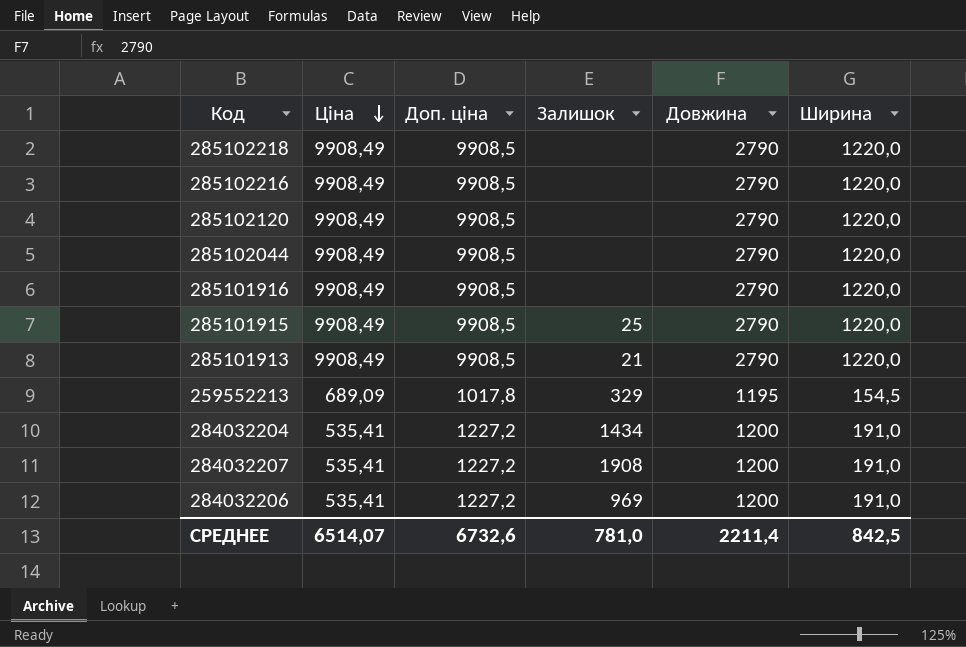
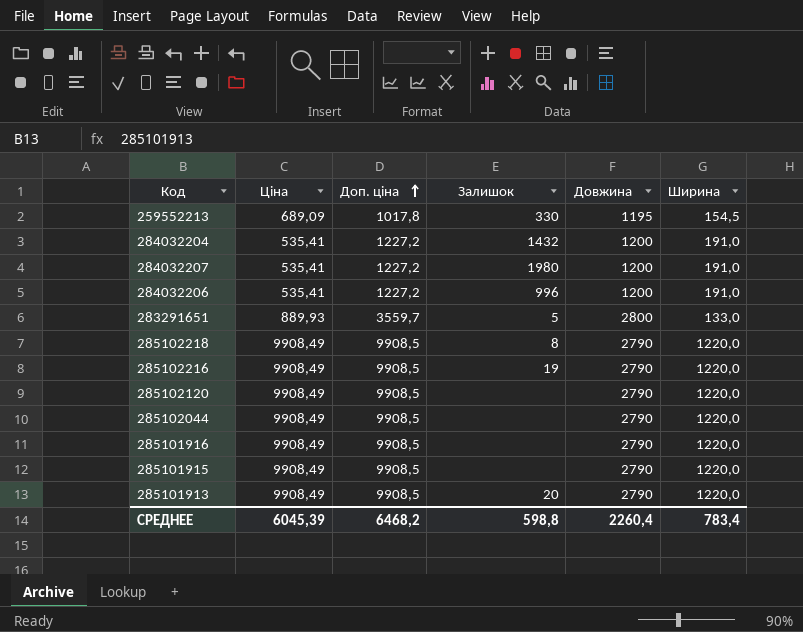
row order: Ціна descending -> Доп. ціна ascending
259552213 | Залишок: 329 -> 330
284032204 | Залишок: 1434 -> 1432
284032207 | Залишок: 1908 -> 1980
284032206 | Залишок: 969 -> 996
row 283291651: none -> 889,93 | 3559,7 | 5 | 2800 | 133,0
285102218 | Залишок: none -> 8
285102216 | Залишок: none -> 19
285101915 | Залишок: 25 -> none
285101913 | Залишок: 21 -> 20
СРЕДНЕЕ | Ціна: 6514,07 -> 6045,39
СРЕДНЕЕ | Доп. ціна: 6732,6 -> 6468,2
СРЕДНЕЕ | Залишок: 781,0 -> 598,8
СРЕДНЕЕ | Довжина: 2211,4 -> 2260,4
СРЕДНЕЕ | Ширина: 842,5 -> 783,4

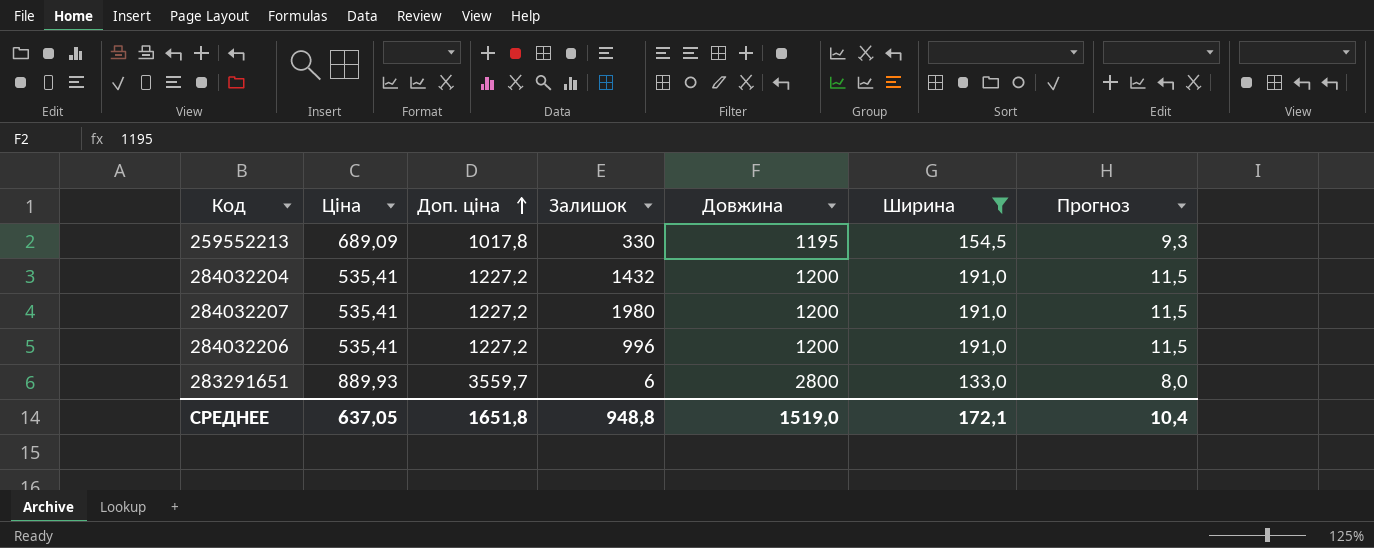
filter: none -> Ширина != 1220,0
column Прогноз | formula: none -> [Ширина] * 0,06
283291651 | Залишок: 5 -> 6
СРЕДНЕЕ | Ціна: 6045,39 -> 637,05
СРЕДНЕЕ | Доп. ціна: 6468,2 -> 1651,8
СРЕДНЕЕ | Залишок: 598,8 -> 948,8
СРЕДНЕЕ | Довжина: 2260,4 -> 1519,0
СРЕДНЕЕ | Ширина: 783,4 -> 172,1

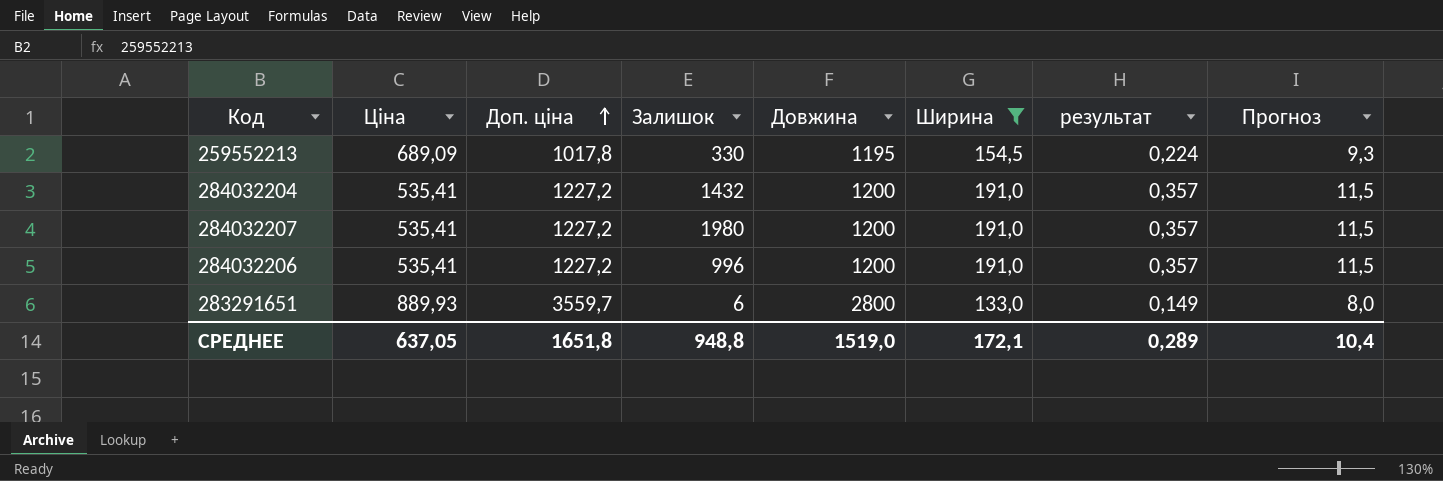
column результат | formula: none -> [Ширина] / [Ціна]

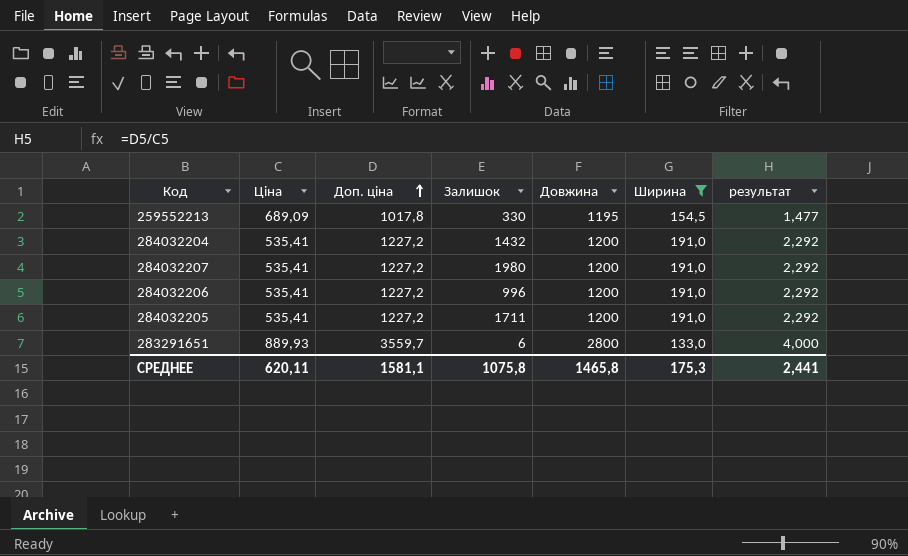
column Прогноз | formula: [Ширина] * 0,06 -> none
column результат | formula: [Ширина] / [Ціна] -> [Доп. ціна] / [Ціна]
row 284032205: none -> 535,41 | 1227,2 | 1711 | 1200 | 191,0 | 2,292
СРЕДНЕЕ | Ціна: 637,05 -> 620,11
СРЕДНЕЕ | Доп. ціна: 1651,8 -> 1581,1
СРЕДНЕЕ | Залишок: 948,8 -> 1075,8
СРЕДНЕЕ | Довжина: 1519,0 -> 1465,8
СРЕДНЕЕ | Ширина: 172,1 -> 175,3
СРЕДНЕЕ | результат: 0,289 -> 2,441

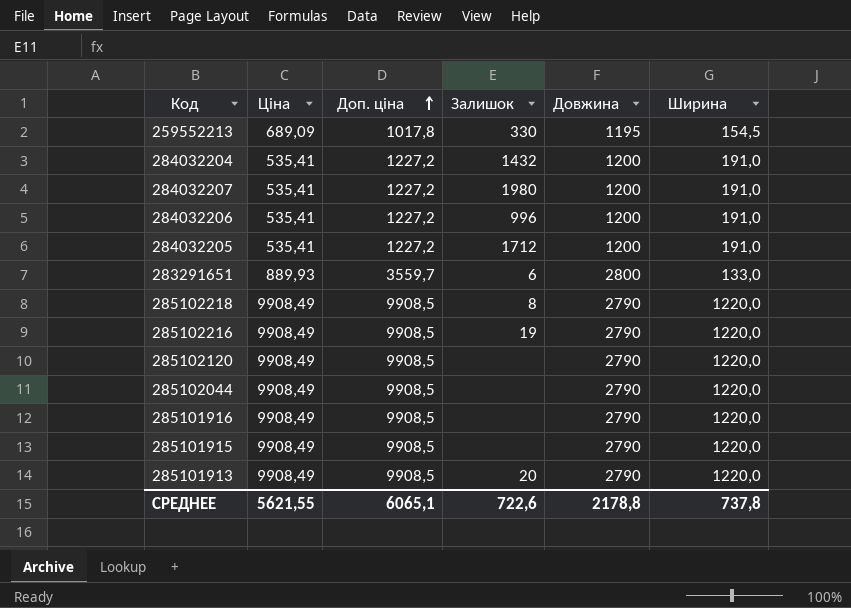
filter: Ширина != 1220,0 -> none
column результат | formula: [Доп. ціна] / [Ціна] -> none
284032205 | Залишок: 1711 -> 1712
СРЕДНЕЕ | Ціна: 620,11 -> 5621,55
СРЕДНЕЕ | Доп. ціна: 1581,1 -> 6065,1
СРЕДНЕЕ | Залишок: 1075,8 -> 722,6
СРЕДНЕЕ | Довжина: 1465,8 -> 2178,8
СРЕДНЕЕ | Ширина: 175,3 -> 737,8

